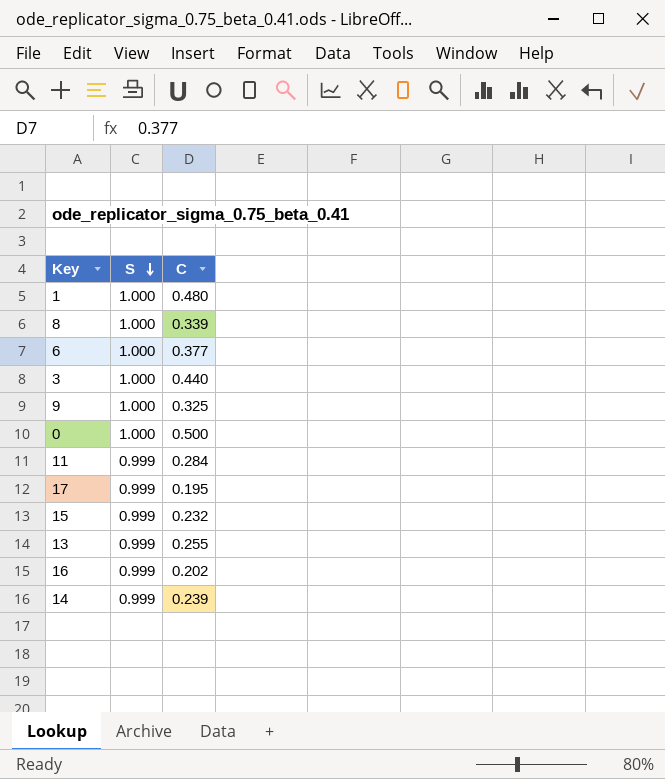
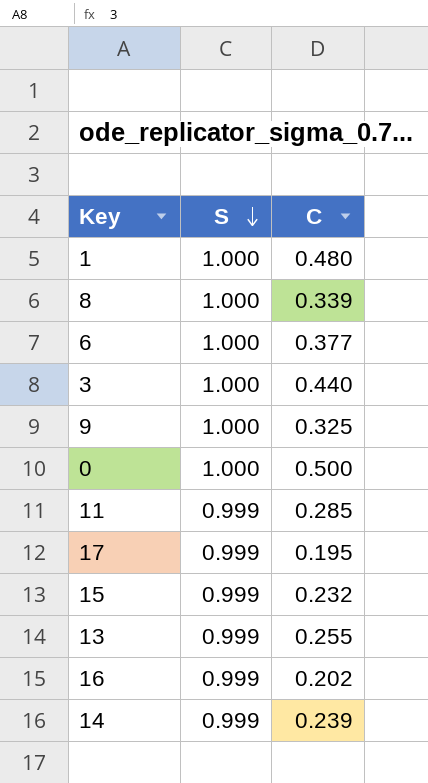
11 | C: 0.284 -> 0.285

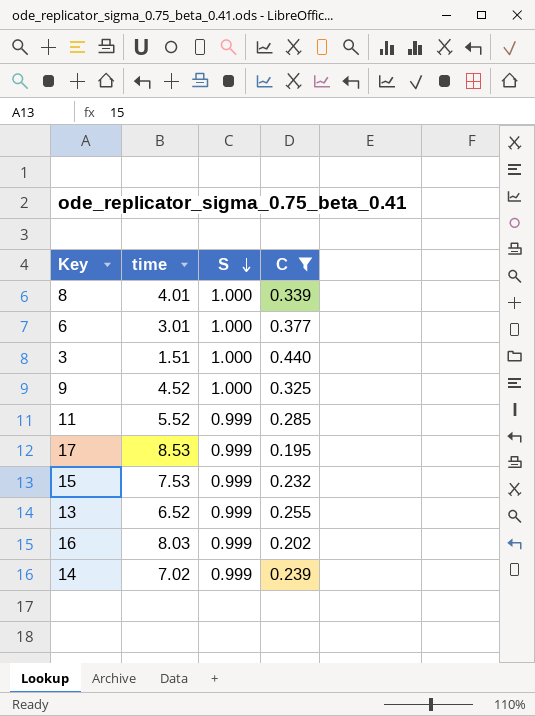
filter: none -> C <= 0.440
column time | position: none -> 2

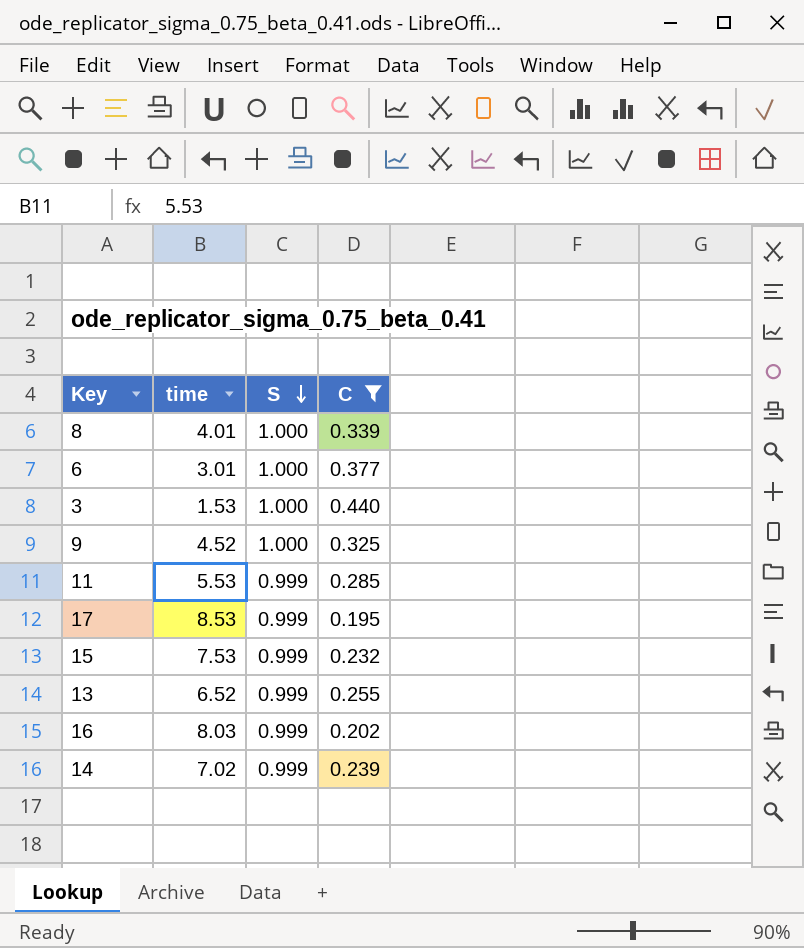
3 | time: 1.51 -> 1.53
11 | time: 5.52 -> 5.53

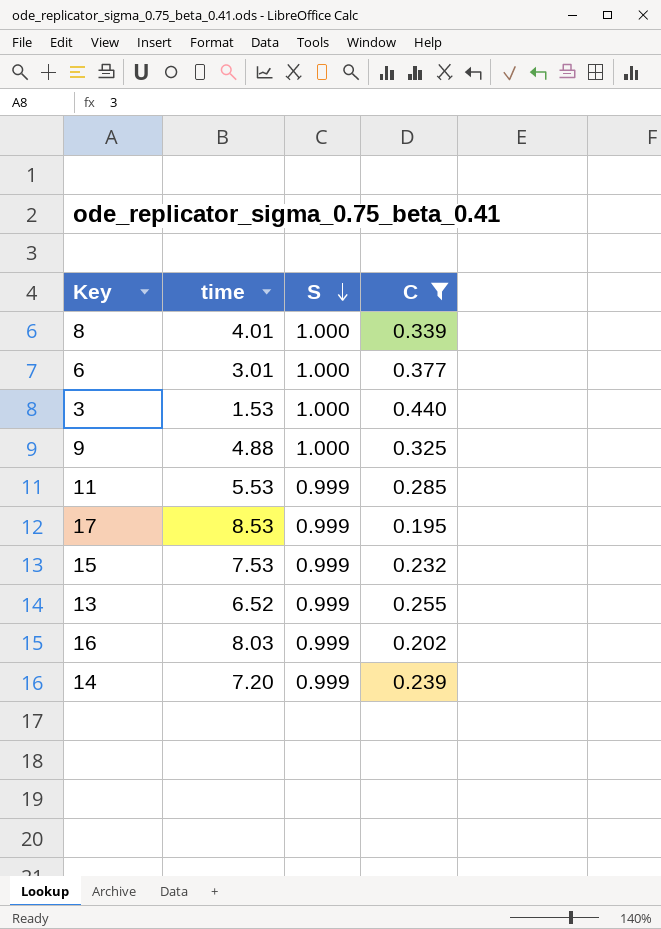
9 | time: 4.52 -> 4.88
14 | time: 7.02 -> 7.20

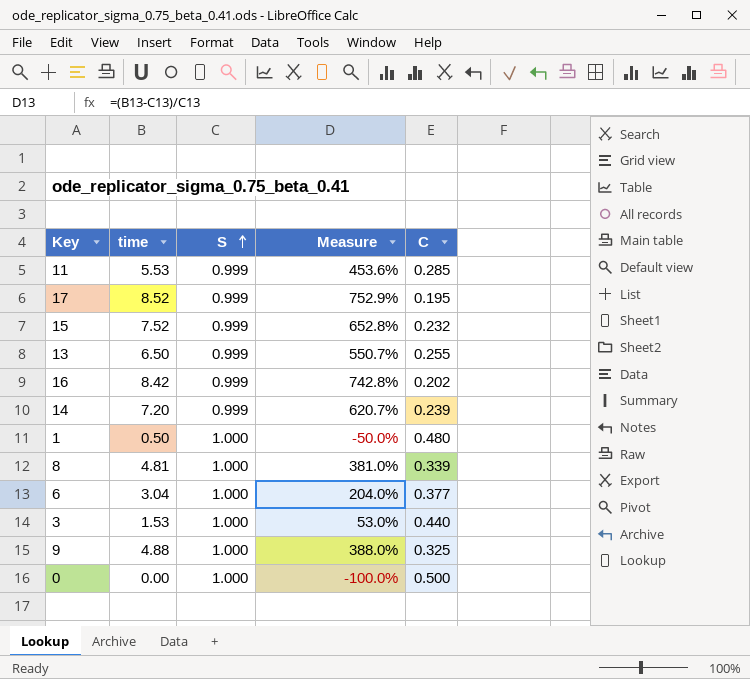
filter: C <= 0.440 -> none
row order: S descending -> S ascending
column Measure | formula: none -> ([time] - [S]) / [S]
17 | time: 8.53 -> 8.52
15 | time: 7.53 -> 7.52
13 | time: 6.52 -> 6.50
16 | time: 8.03 -> 8.42
8 | time: 4.01 -> 4.81
6 | time: 3.01 -> 3.04

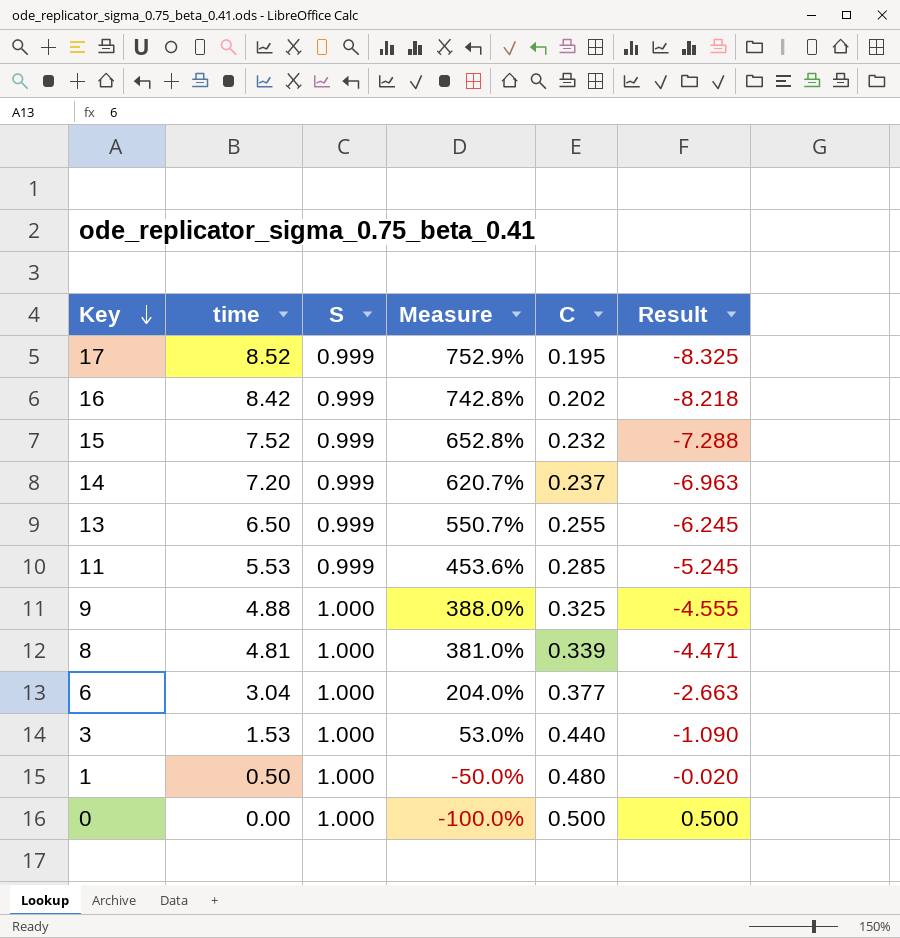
row order: S ascending -> Key descending
column Result | formula: none -> [C] - [time]
14 | C: 0.239 -> 0.237

